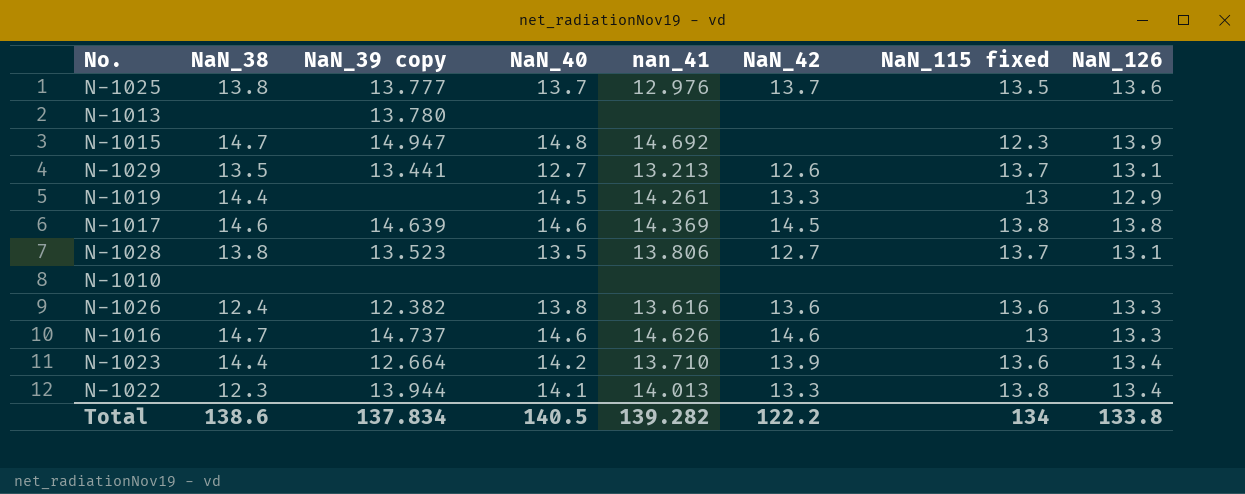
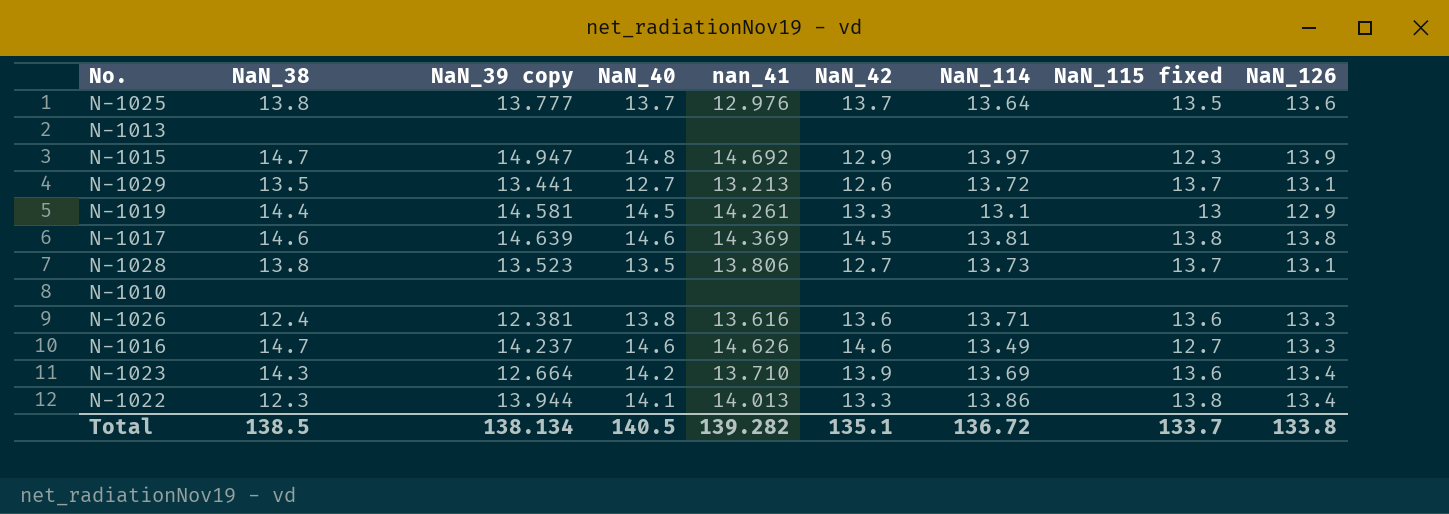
column NaN_114 | position: none -> 7
N-1013 | NaN_39 copy: 13.780 -> none
N-1015 | NaN_42: none -> 12.9
N-1019 | NaN_39 copy: none -> 14.581
N-1026 | NaN_39 copy: 12.382 -> 12.381
N-1016 | NaN_39 copy: 14.737 -> 14.237
N-1016 | NaN_115 fixed: 13 -> 12.7
N-1023 | NaN_38: 14.4 -> 14.3
Total | NaN_38: 138.6 -> 138.5
Total | NaN_39 copy: 137.834 -> 138.134
Total | NaN_42: 122.2 -> 135.1
Total | NaN_115 fixed: 134 -> 133.7

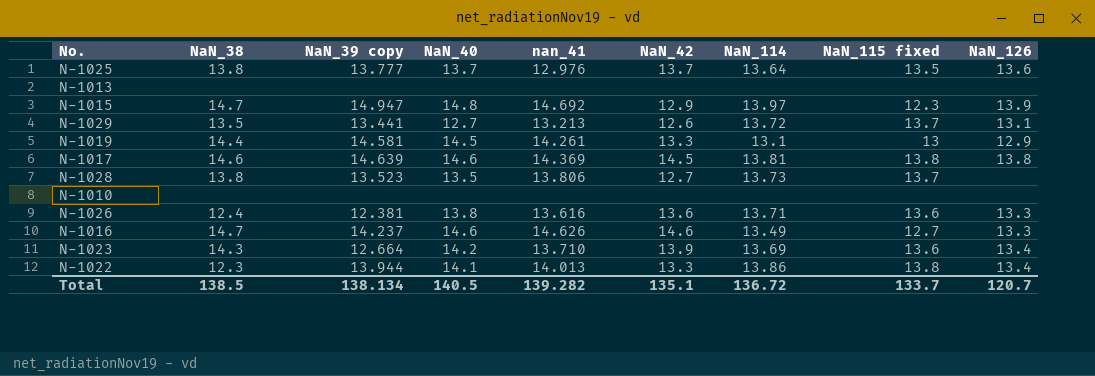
N-1028 | NaN_126: 13.1 -> none
Total | NaN_126: 133.8 -> 120.7

